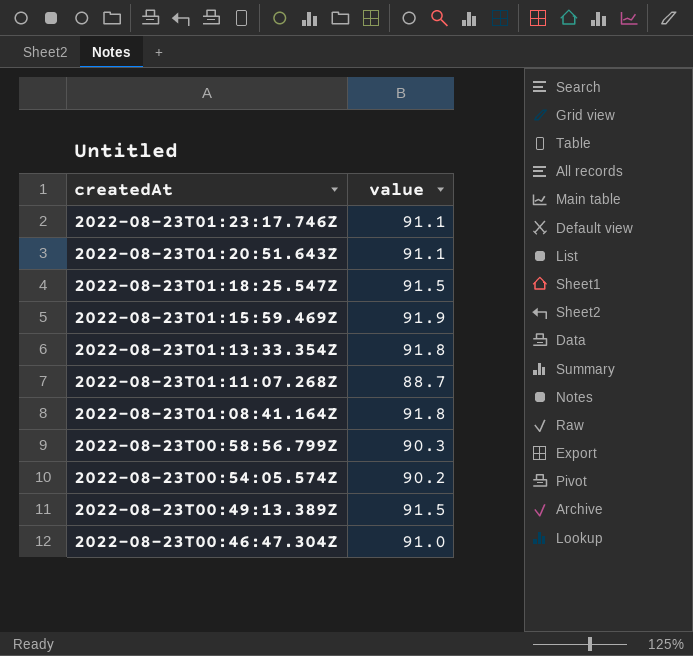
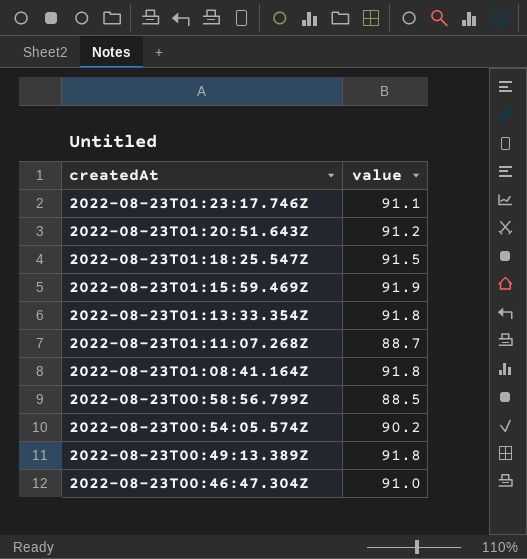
2022-08-23T01:20:51.643Z | value: 91.1 -> 91.2
2022-08-23T00:58:56.799Z | value: 90.3 -> 88.5
2022-08-23T00:49:13.389Z | value: 91.5 -> 91.8

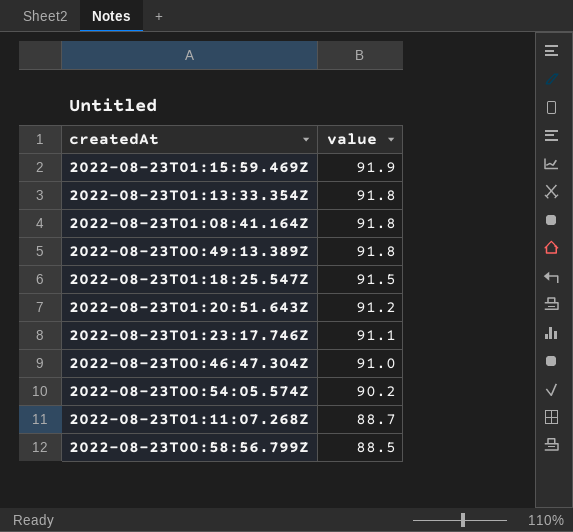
row order: createdAt descending -> value descending

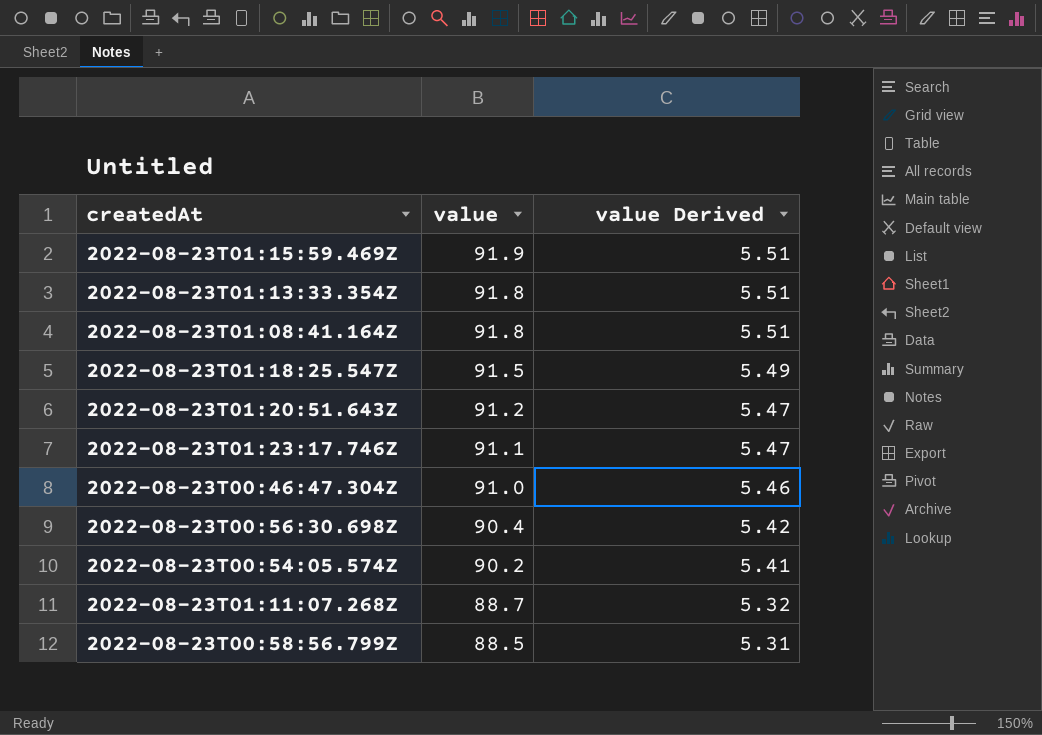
column value Derived | formula: none -> [value] * 0.06
row 2022-08-23T00:49:13.389Z: 91.8 -> none
row 2022-08-23T00:56:30.698Z: none -> 90.4 | 5.42

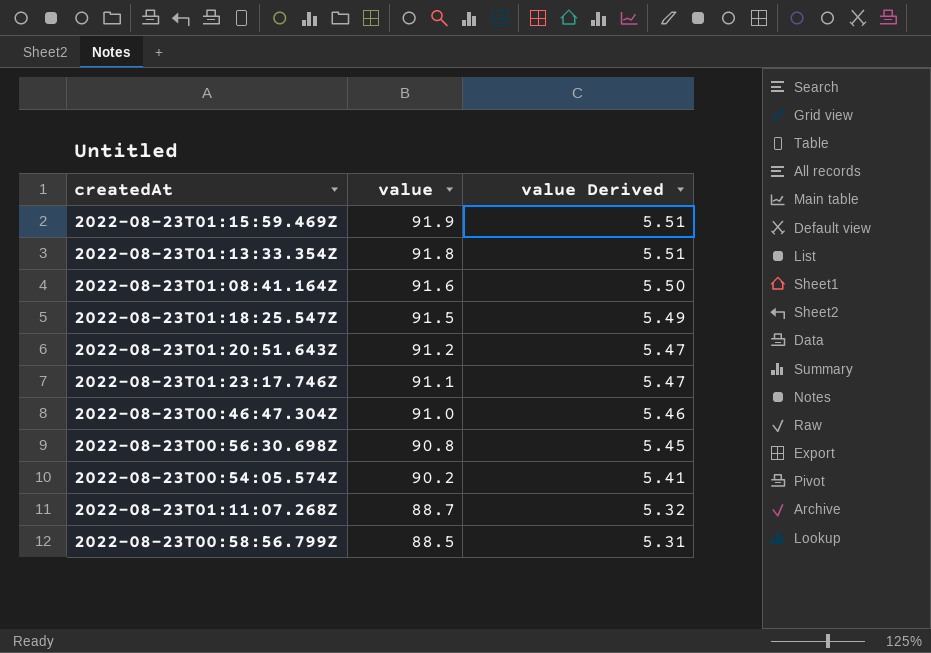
2022-08-23T01:08:41.164Z | value: 91.8 -> 91.6
2022-08-23T01:08:41.164Z | value Derived: 5.51 -> 5.50
2022-08-23T00:56:30.698Z | value: 90.4 -> 90.8
2022-08-23T00:56:30.698Z | value Derived: 5.42 -> 5.45

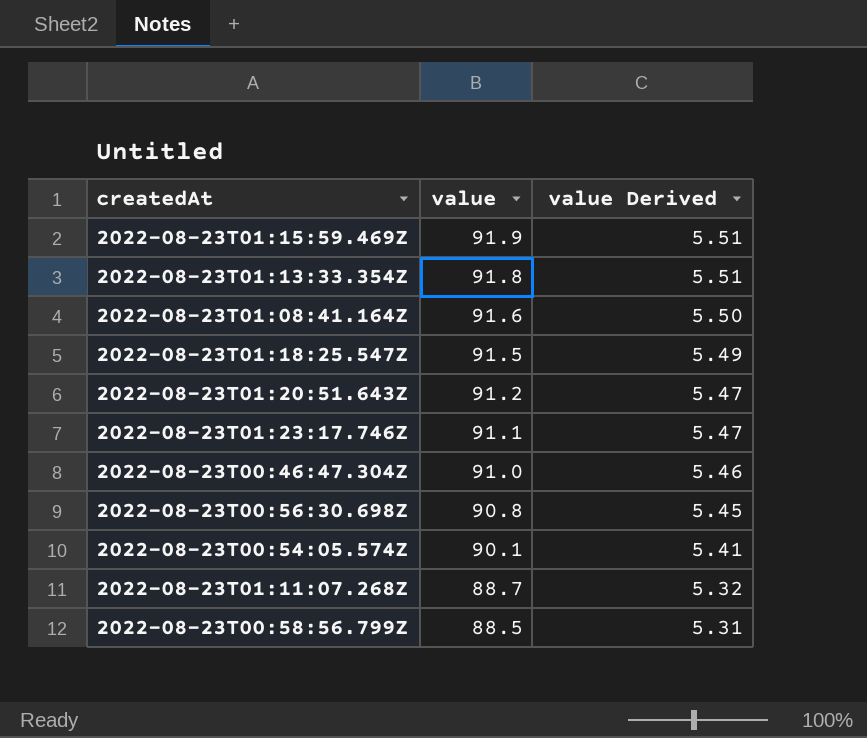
2022-08-23T00:54:05.574Z | value: 90.2 -> 90.1

